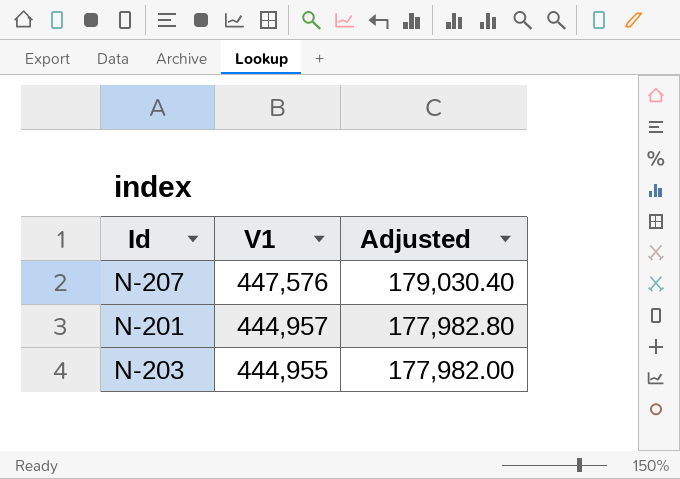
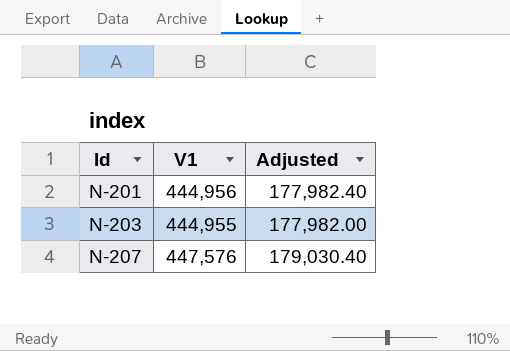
row order: V1 descending -> Id ascending
N-201 | V1: 444,957 -> 444,956
N-201 | Adjusted: 177,982.80 -> 177,982.40

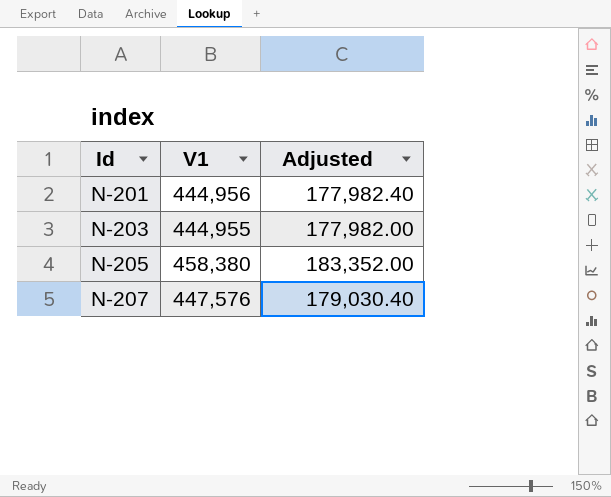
row N-205: none -> 458,380 | 183,352.00

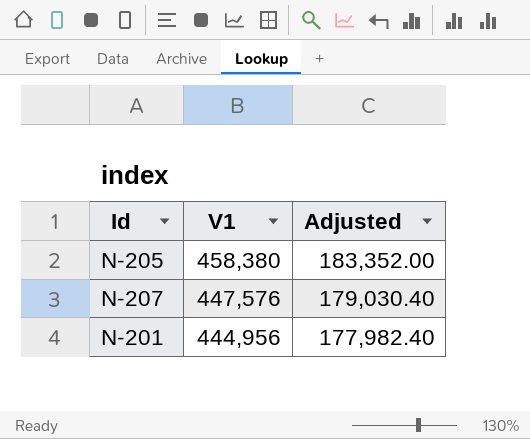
row order: Id ascending -> V1 descending
row N-203: 444,955 | 177,982.00 -> none

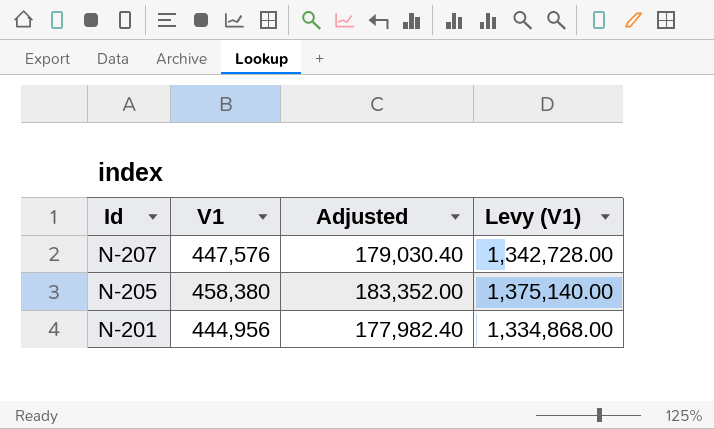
row order: V1 descending -> Id descending
column Levy (V1) | formula: none -> [V1] * 3

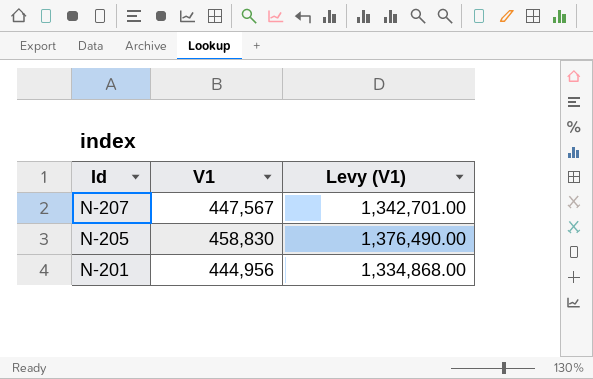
column Adjusted | formula: [V1] * 0.4 -> none
N-207 | V1: 447,576 -> 447,567
N-207 | Levy (V1): 1,342,728.00 -> 1,342,701.00
N-205 | V1: 458,380 -> 458,830
N-205 | Levy (V1): 1,375,140.00 -> 1,376,490.00

